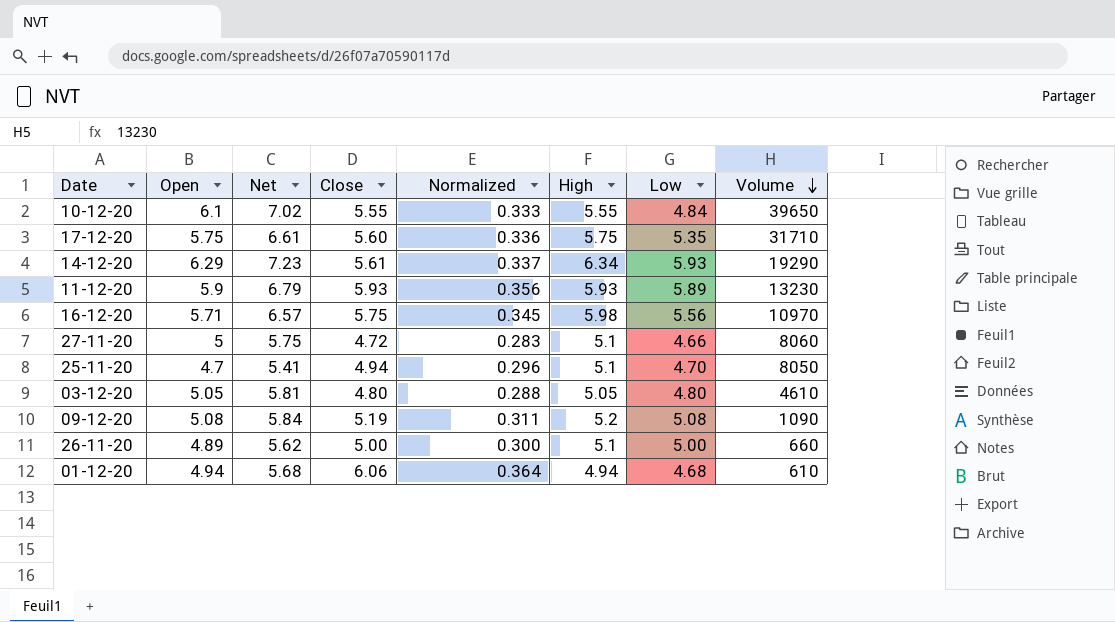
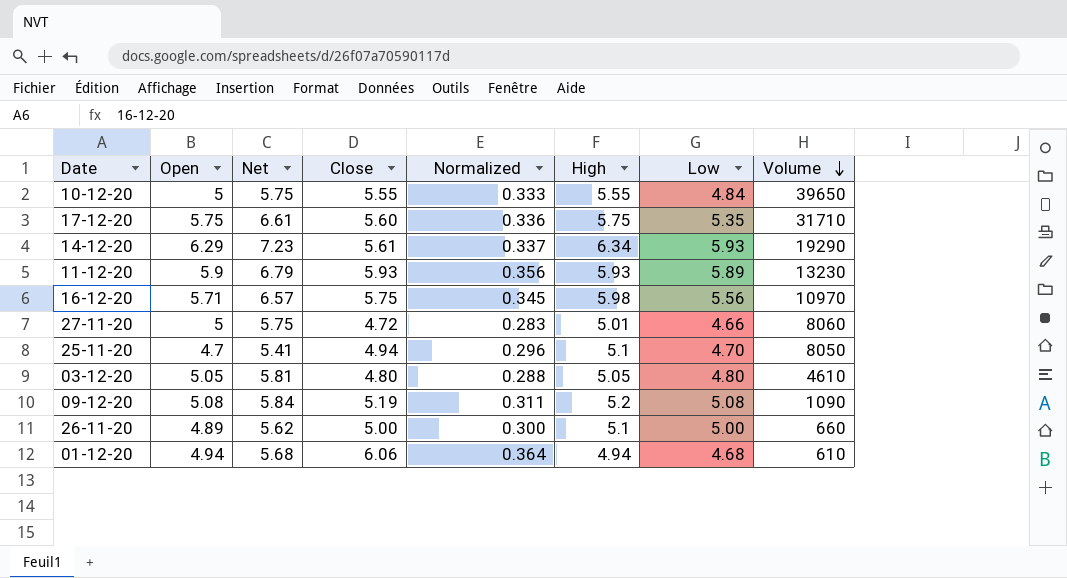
10-12-20 | Open: 6.1 -> 5
10-12-20 | Net: 7.02 -> 5.75
27-11-20 | High: 5.1 -> 5.01

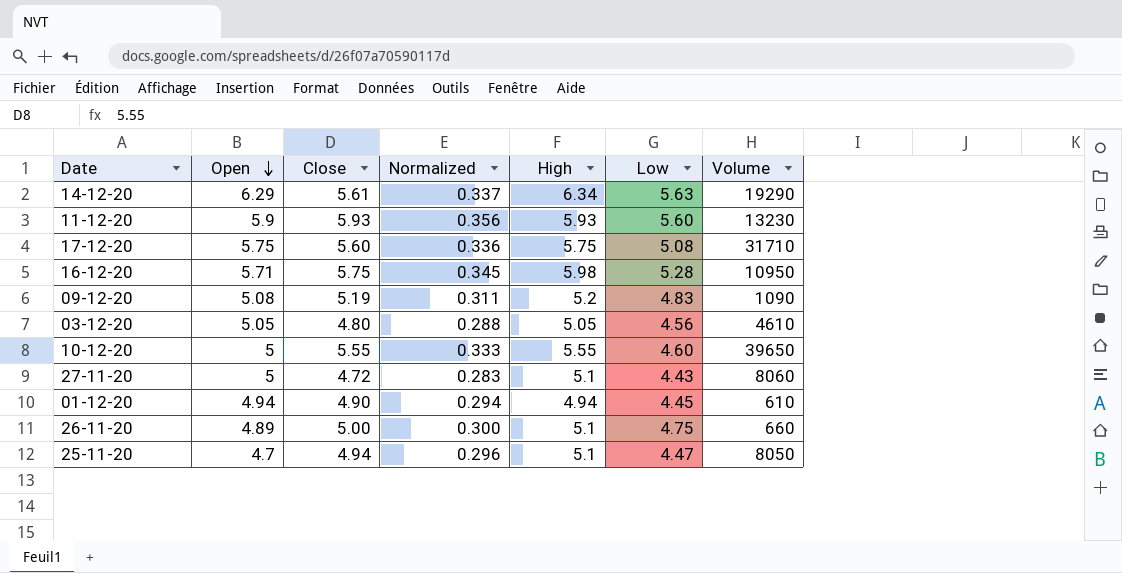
row order: Volume descending -> Open descending
column Net | formula: [Open] * 1.15 -> none
14-12-20 | Low: 5.93 -> 5.63
11-12-20 | Low: 5.89 -> 5.60
17-12-20 | Low: 5.35 -> 5.08
16-12-20 | Low: 5.56 -> 5.28
16-12-20 | Volume: 10970 -> 10950
09-12-20 | Low: 5.08 -> 4.83
03-12-20 | Low: 4.80 -> 4.56
10-12-20 | Low: 4.84 -> 4.60
27-11-20 | High: 5.01 -> 5.1
27-11-20 | Low: 4.66 -> 4.43
01-12-20 | Close: 6.06 -> 4.90
01-12-20 | Normalized: 0.364 -> 0.294
01-12-20 | Low: 4.68 -> 4.45
26-11-20 | Low: 5.00 -> 4.75
25-11-20 | Low: 4.70 -> 4.47

